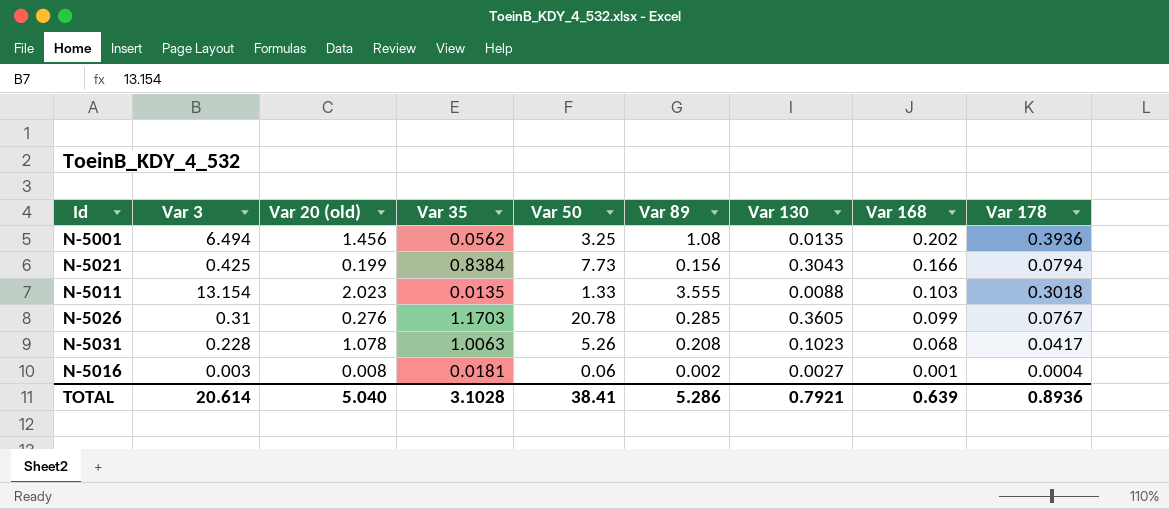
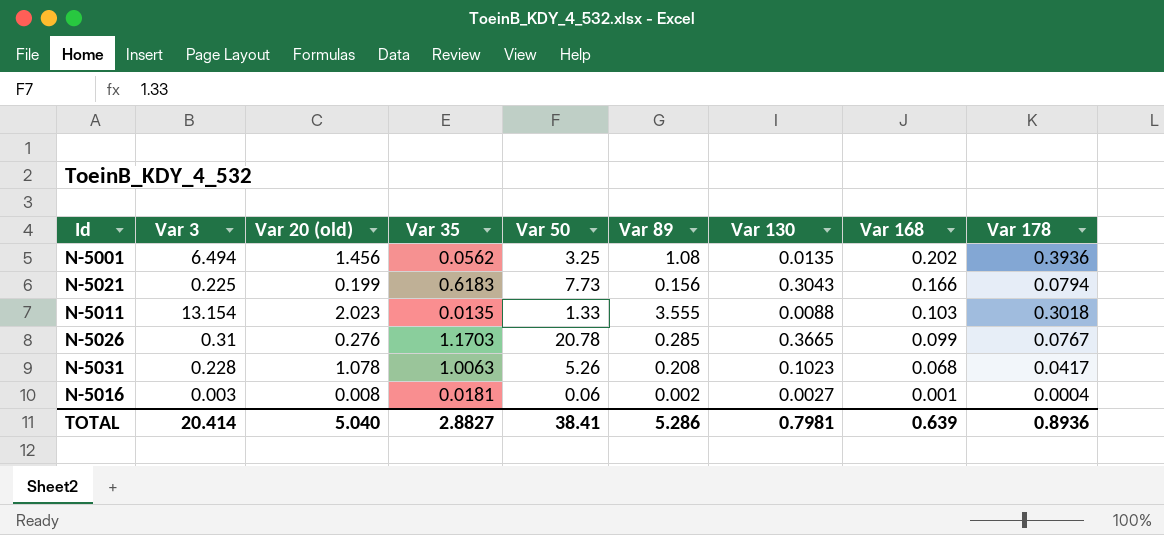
N-5021 | Var 3: 0.425 -> 0.225
N-5021 | Var 35: 0.8384 -> 0.6183
N-5026 | Var 130: 0.3605 -> 0.3665
TOTAL | Var 3: 20.614 -> 20.414
TOTAL | Var 35: 3.1028 -> 2.8827
TOTAL | Var 130: 0.7921 -> 0.7981

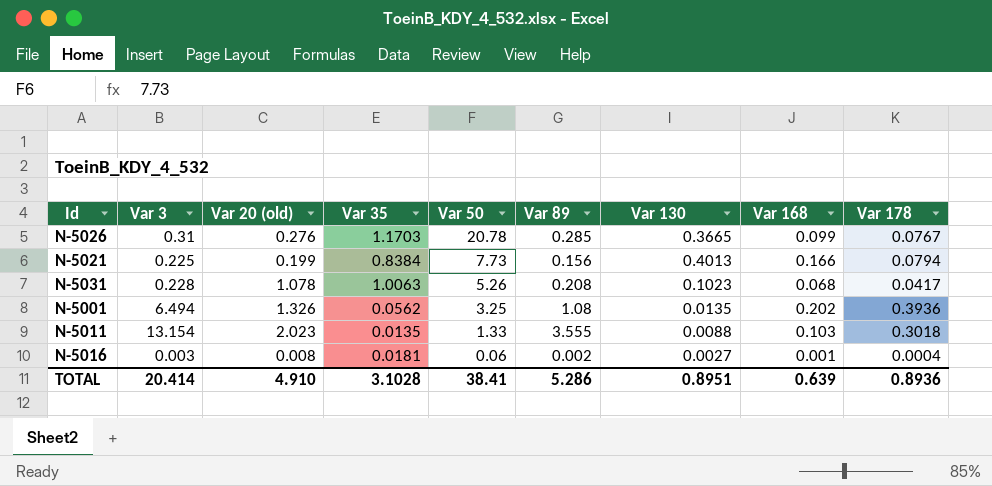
row order: Var 168 descending -> Var 50 descending
N-5021 | Var 35: 0.6183 -> 0.8384
N-5021 | Var 130: 0.3043 -> 0.4013
N-5001 | Var 20 (old): 1.456 -> 1.326
TOTAL | Var 20 (old): 5.040 -> 4.910
TOTAL | Var 35: 2.8827 -> 3.1028
TOTAL | Var 130: 0.7981 -> 0.8951

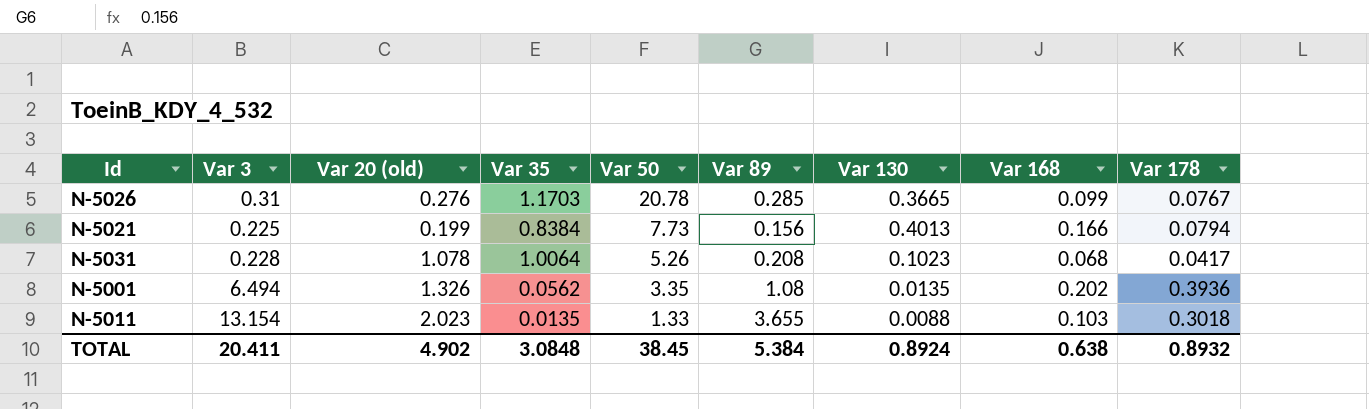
row N-5016: 0.003 | 0.008 | 0.0181 | 0.06 | 0.002 | 0.0027 | 0.001 | 0.0004 -> none
N-5031 | Var 35: 1.0063 -> 1.0064
N-5001 | Var 50: 3.25 -> 3.35
N-5011 | Var 89: 3.555 -> 3.655
TOTAL | Var 3: 20.414 -> 20.411
TOTAL | Var 20 (old): 4.910 -> 4.902
TOTAL | Var 35: 3.1028 -> 3.0848
TOTAL | Var 50: 38.41 -> 38.45
TOTAL | Var 89: 5.286 -> 5.384
TOTAL | Var 130: 0.8951 -> 0.8924
TOTAL | Var 168: 0.639 -> 0.638
TOTAL | Var 178: 0.8936 -> 0.8932

